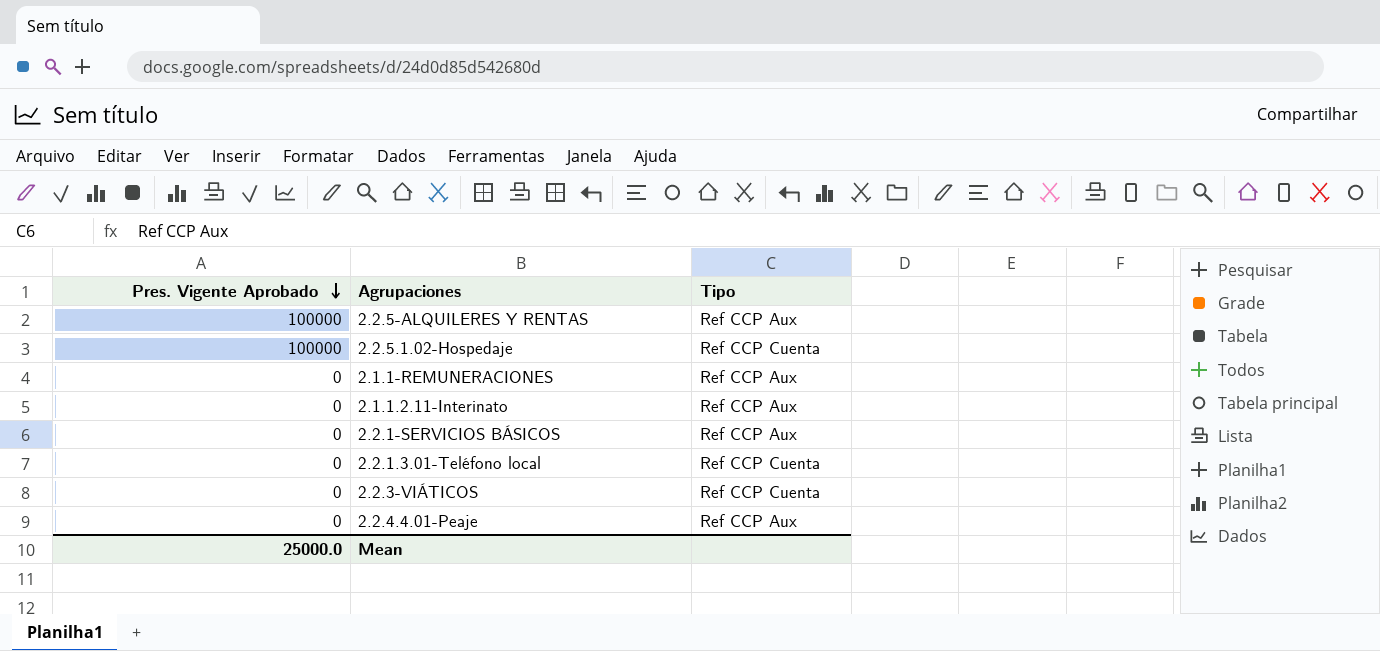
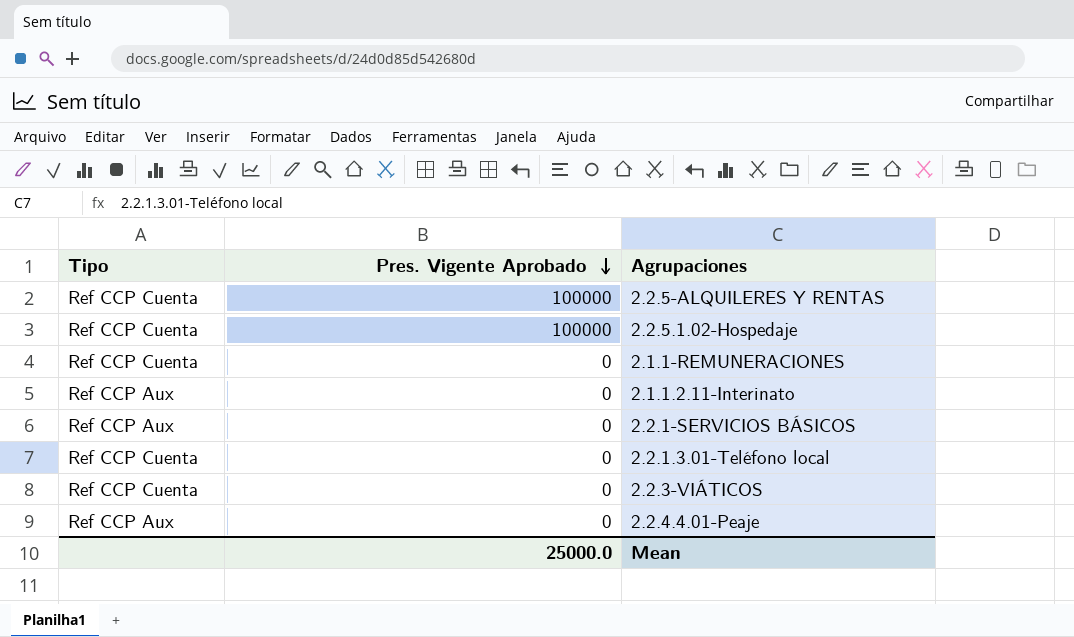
column Tipo | position: 3 -> 1
2.2.5-ALQUILERES Y RENTAS | Tipo: Ref CCP Aux -> Ref CCP Cuenta
2.1.1-REMUNERACIONES | Tipo: Ref CCP Aux -> Ref CCP Cuenta

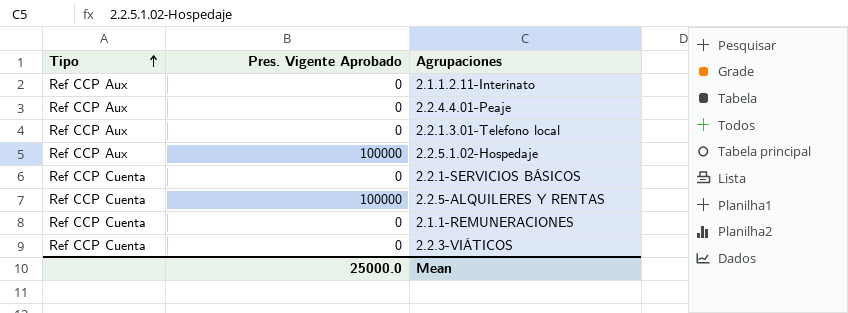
row order: Pres. Vigente Aprobado descending -> Tipo ascending
2.2.1.3.01-Teléfono local | Tipo: Ref CCP Cuenta -> Ref CCP Aux
2.2.5.1.02-Hospedaje | Tipo: Ref CCP Cuenta -> Ref CCP Aux
2.2.1-SERVICIOS BÁSICOS | Tipo: Ref CCP Aux -> Ref CCP Cuenta

